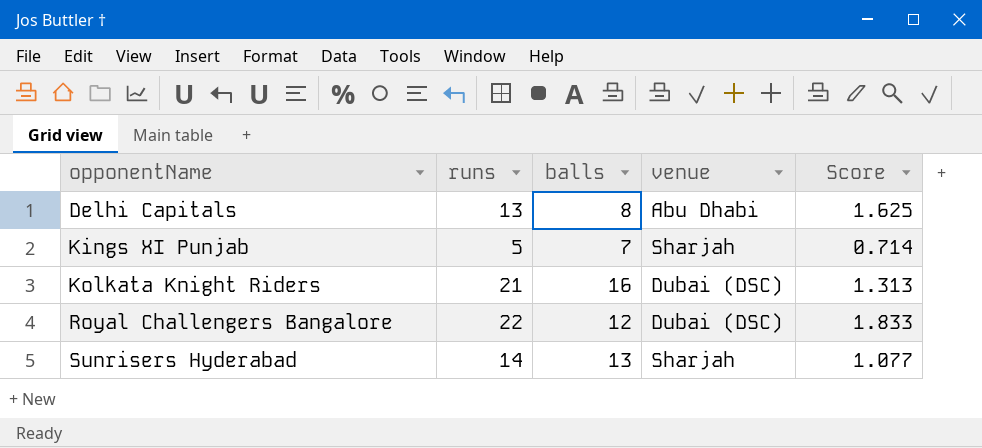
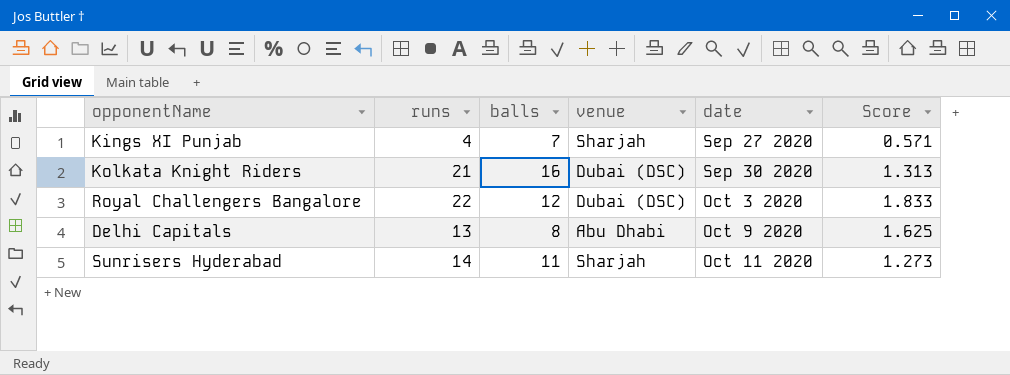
row order: opponentName ascending -> date ascending
column date | position: none -> 5
Kings XI Punjab | runs: 5 -> 4
Kings XI Punjab | Score: 0.714 -> 0.571
Sunrisers Hyderabad | balls: 13 -> 11
Sunrisers Hyderabad | Score: 1.077 -> 1.273

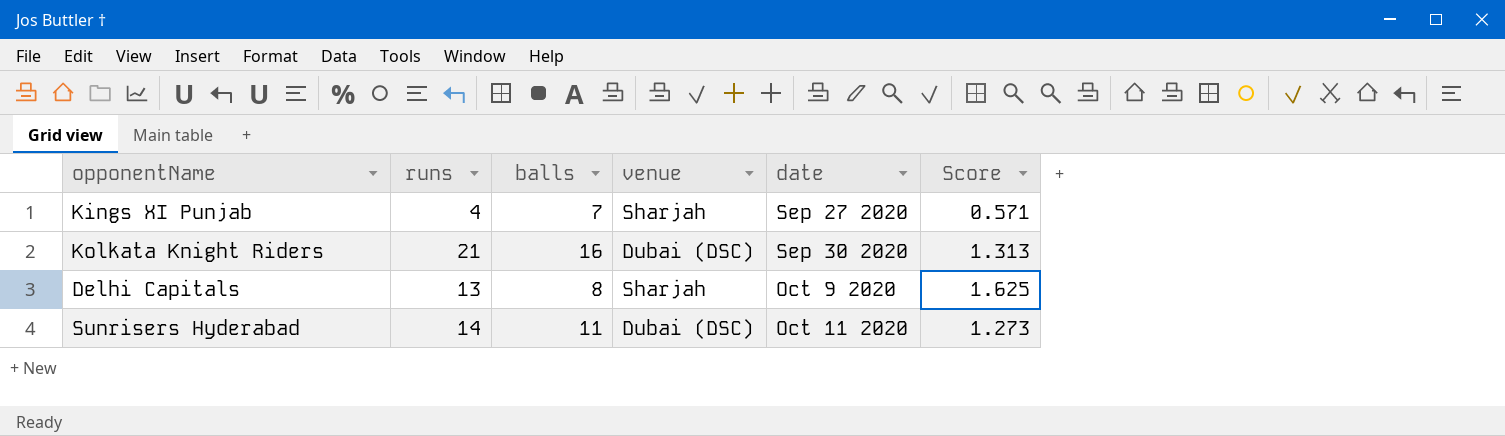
row Royal Challengers Bangalore: 22 | 12 | Dubai (DSC) | Oct 3 2020 | 1.833 -> none
Delhi Capitals | venue: Abu Dhabi -> Sharjah
Sunrisers Hyderabad | venue: Sharjah -> Dubai (DSC)

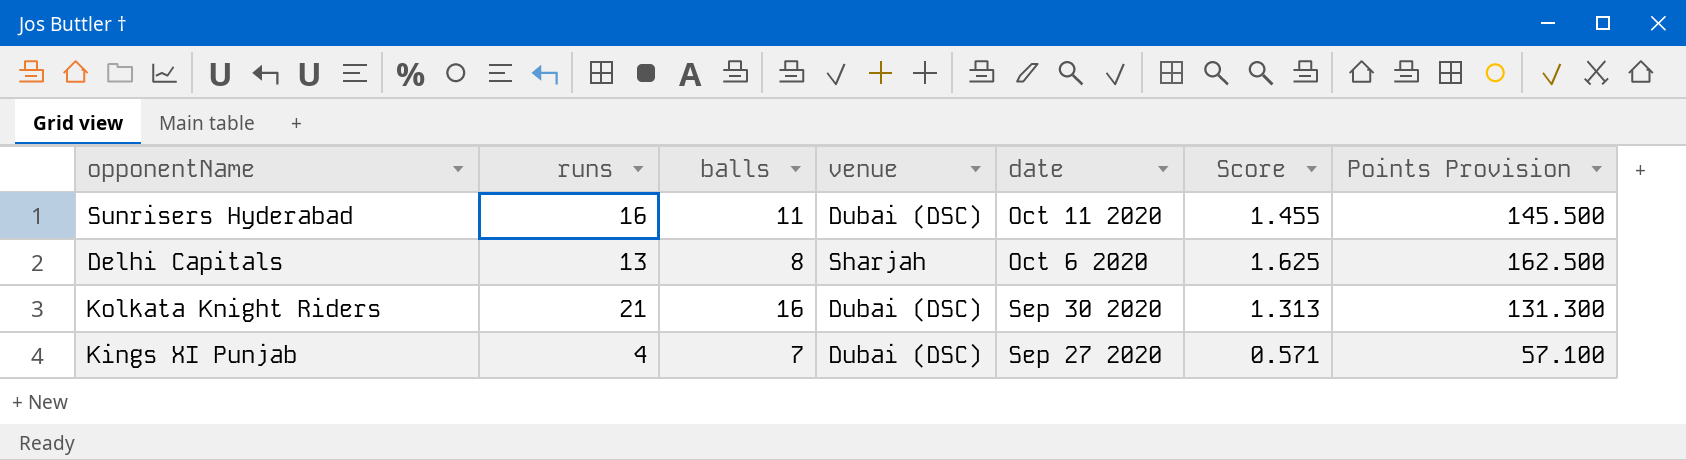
row order: date ascending -> date descending
column Points Provision | formula: none -> [Score] * 100
Sunrisers Hyderabad | runs: 14 -> 16
Sunrisers Hyderabad | Score: 1.273 -> 1.455
Delhi Capitals | date: Oct 9 2020 -> Oct 6 2020
Kings XI Punjab | venue: Sharjah -> Dubai (DSC)

